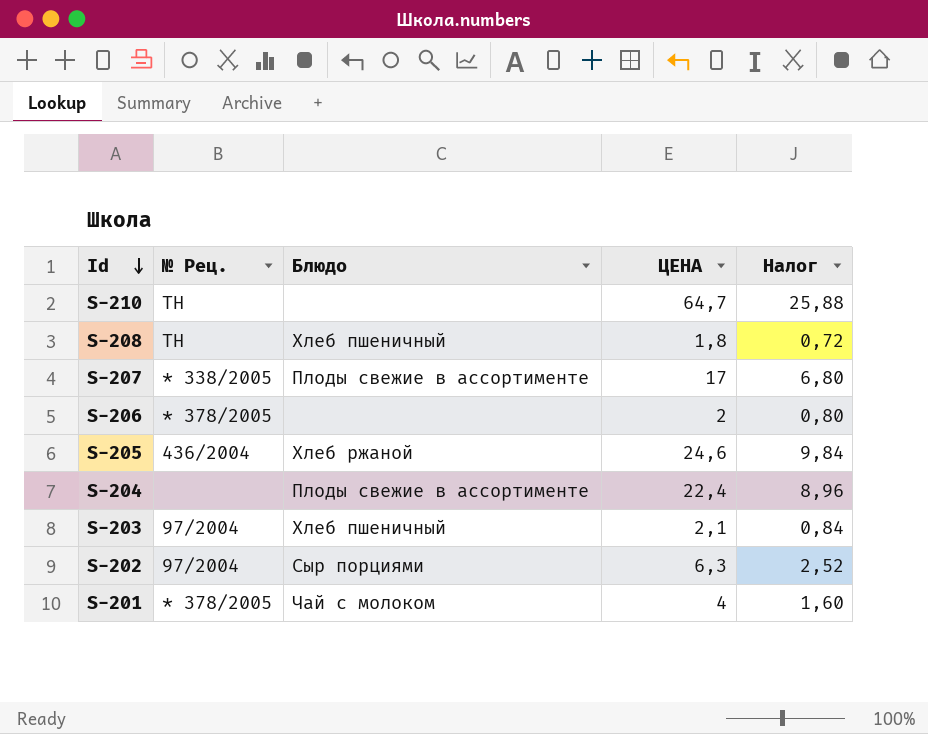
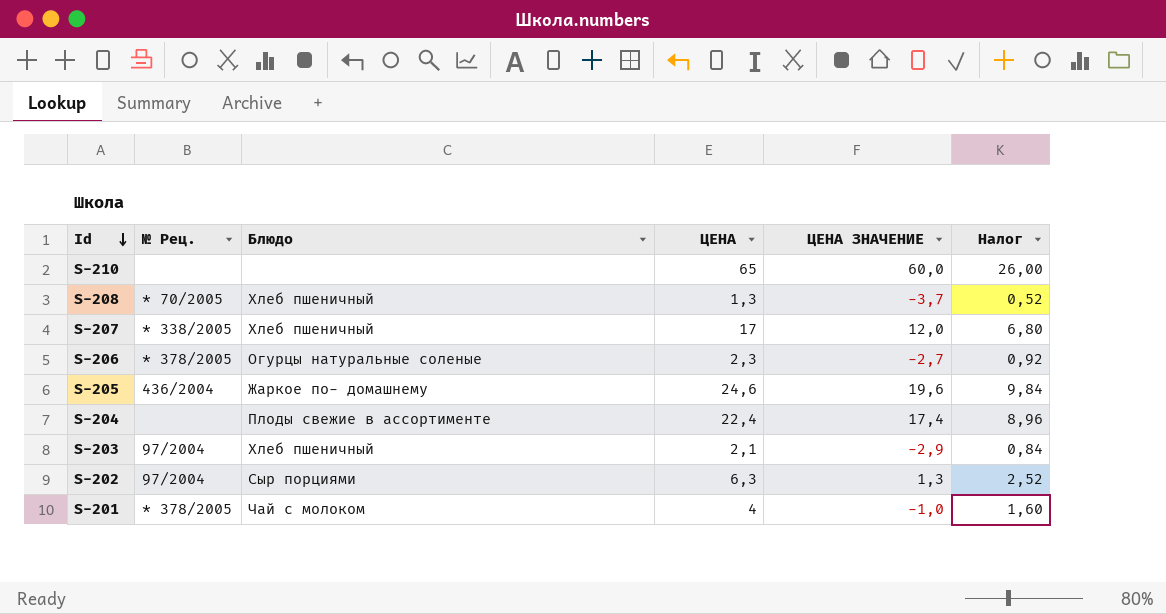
column ЦЕНА ЗНАЧЕНИЕ | formula: none -> [ЦЕНА] - 5
S-210 | № Рец.: ТН -> none
S-210 | ЦЕНА: 64,7 -> 65
S-210 | Налог: 25,88 -> 26,00
S-208 | № Рец.: ТН -> * 70/2005
S-208 | ЦЕНА: 1,8 -> 1,3
S-208 | Налог: 0,72 -> 0,52
S-207 | Блюдо: Плоды свежие в ассортименте -> Хлеб пшеничный
S-206 | Блюдо: none -> Огурцы натуральные соленые
S-206 | ЦЕНА: 2 -> 2,3
S-206 | Налог: 0,80 -> 0,92
S-205 | Блюдо: Хлеб ржаной -> Жаркое по- домашнему

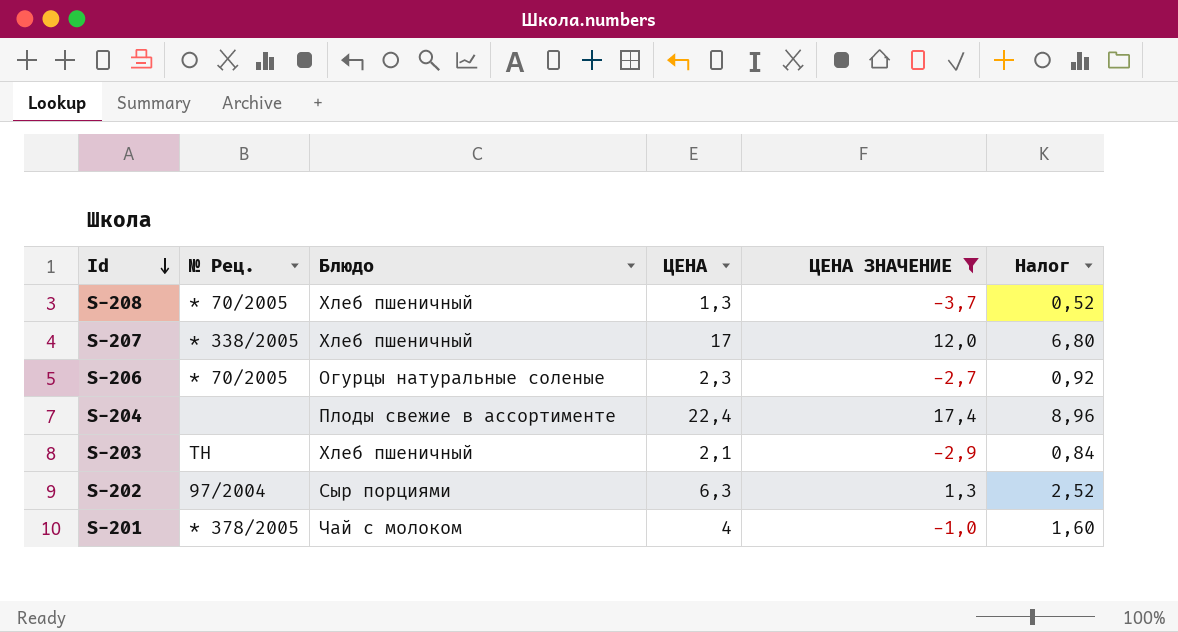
filter: none -> ЦЕНА ЗНАЧЕНИЕ <= 17,4
S-206 | № Рец.: * 378/2005 -> * 70/2005
S-203 | № Рец.: 97/2004 -> ТН

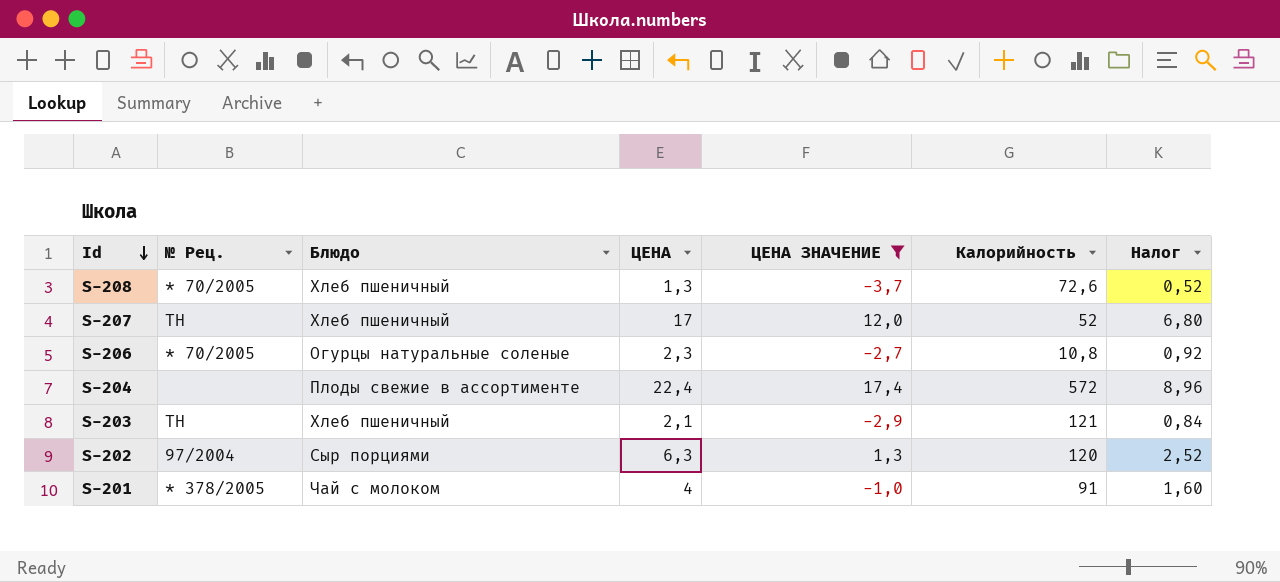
column Калорийность | position: none -> 6
S-207 | № Рец.: * 338/2005 -> ТН

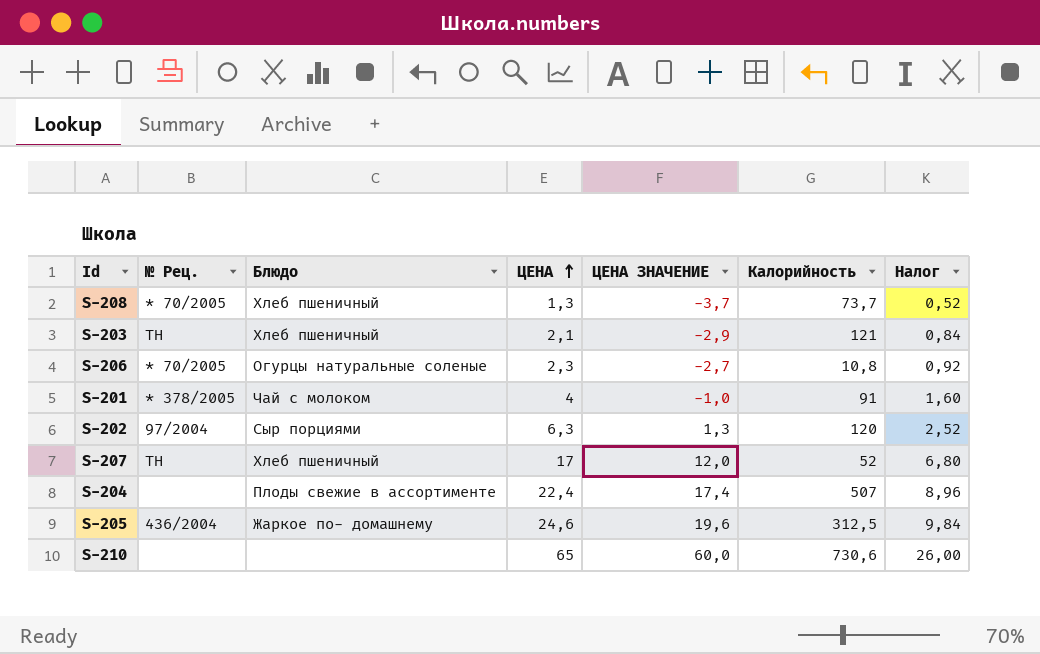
filter: ЦЕНА ЗНАЧЕНИЕ <= 17,4 -> none
row order: Id descending -> ЦЕНА ascending
S-208 | Калорийность: 72,6 -> 73,7
S-204 | Калорийность: 572 -> 507

